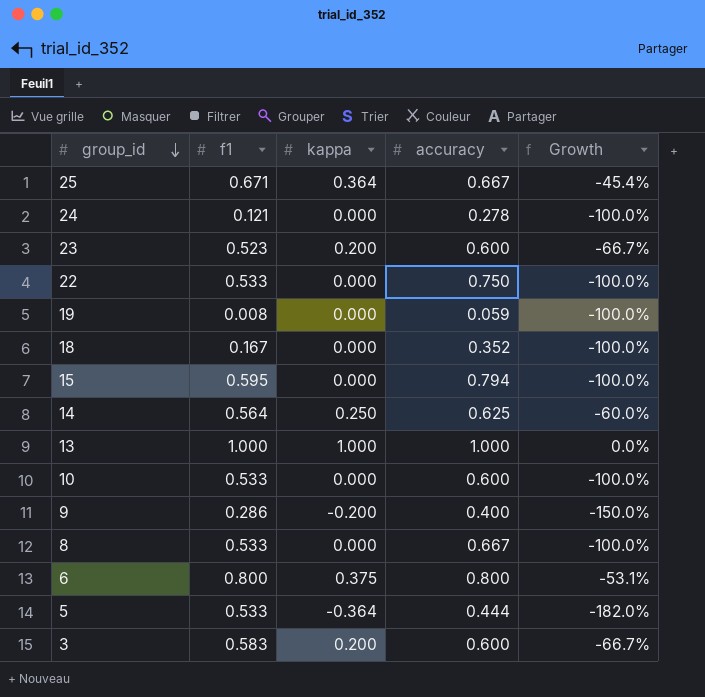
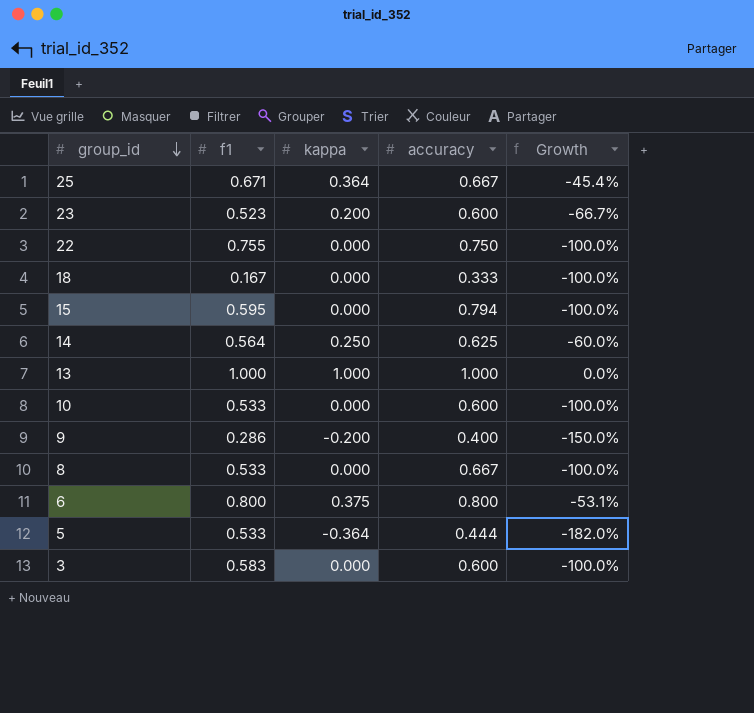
row 24: 0.121 | 0.000 | 0.278 | -100.0% -> none
row 19: 0.008 | 0.000 | 0.059 | -100.0% -> none
22 | f1: 0.533 -> 0.755
18 | accuracy: 0.352 -> 0.333
3 | kappa: 0.200 -> 0.000
3 | Growth: -66.7% -> -100.0%

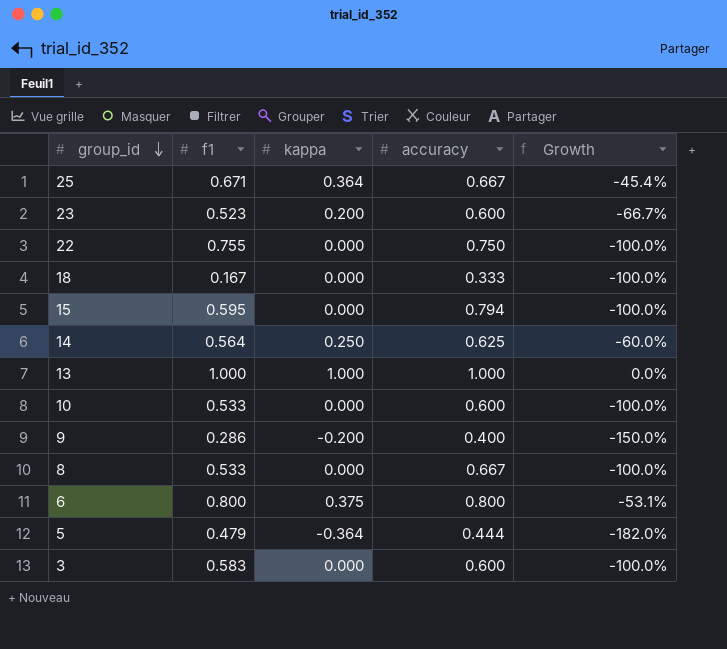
5 | f1: 0.533 -> 0.479

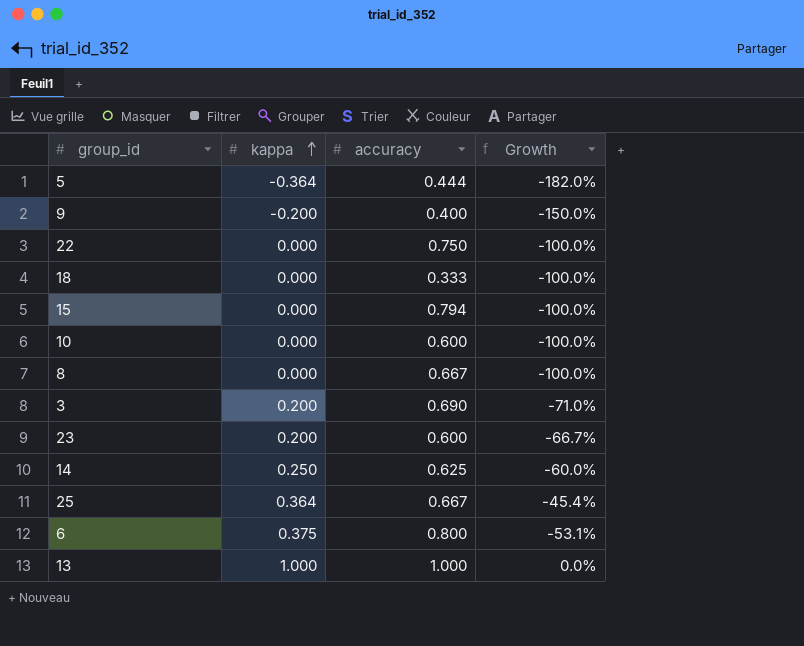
row order: group_id descending -> kappa ascending
column f1 | position: 2 -> none
3 | kappa: 0.000 -> 0.200
3 | accuracy: 0.600 -> 0.690
3 | Growth: -100.0% -> -71.0%

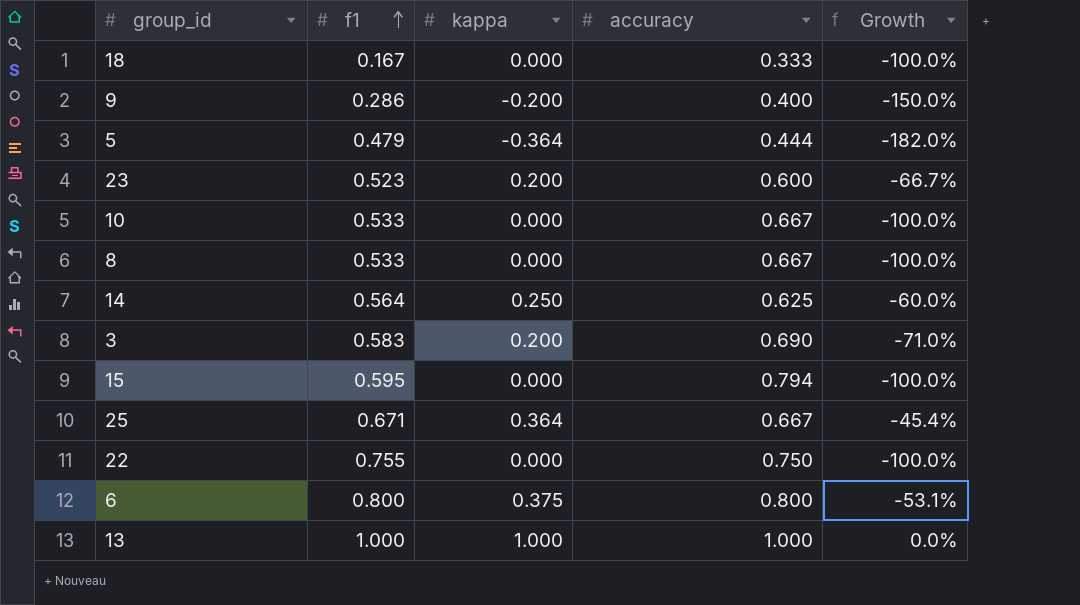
row order: kappa ascending -> f1 ascending
column f1 | position: none -> 2
10 | accuracy: 0.600 -> 0.667

